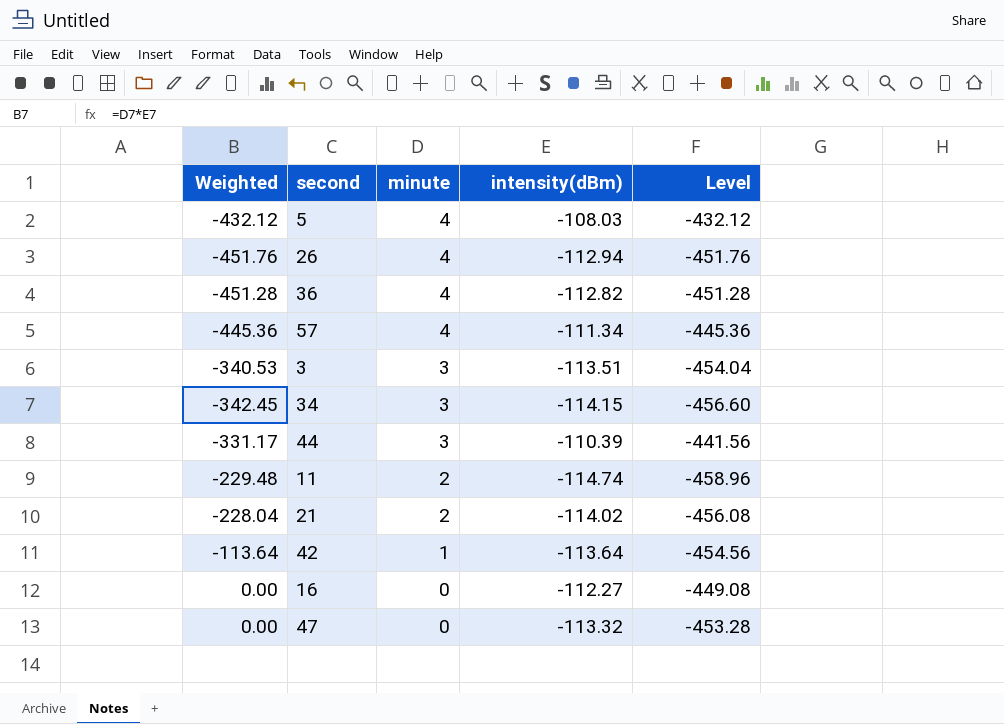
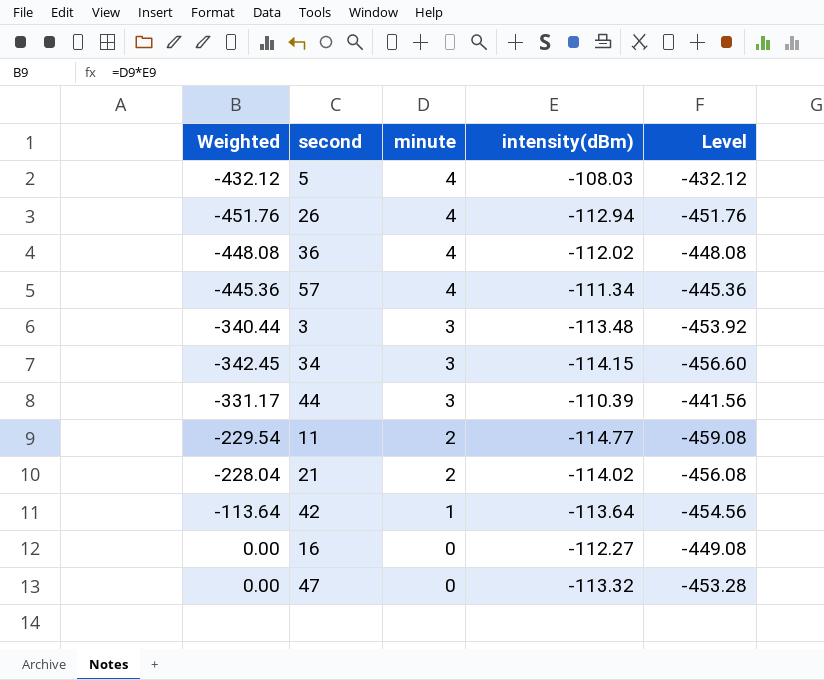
36 | Weighted: -451.28 -> -448.08
36 | intensity(dBm): -112.82 -> -112.02
36 | Level: -451.28 -> -448.08
3 | Weighted: -340.53 -> -340.44
3 | intensity(dBm): -113.51 -> -113.48
3 | Level: -454.04 -> -453.92
11 | Weighted: -229.48 -> -229.54
11 | intensity(dBm): -114.74 -> -114.77
11 | Level: -458.96 -> -459.08

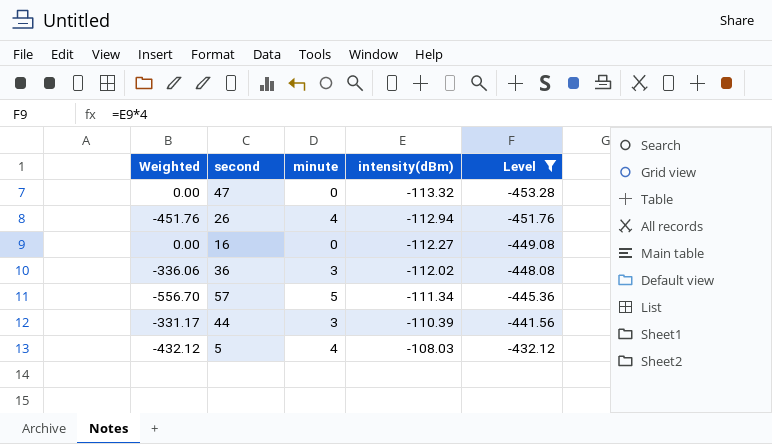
filter: none -> Level >= -453.28
row order: minute descending -> intensity(dBm) ascending
36 | Weighted: -448.08 -> -336.06
36 | minute: 4 -> 3
57 | Weighted: -445.36 -> -556.70
57 | minute: 4 -> 5

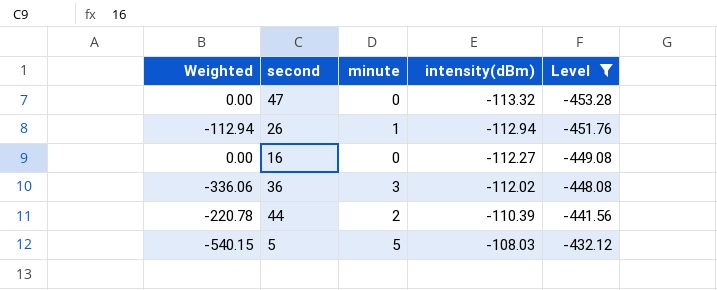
row 57: -556.70 | 5 | -111.34 | -445.36 -> none
26 | Weighted: -451.76 -> -112.94
26 | minute: 4 -> 1
44 | Weighted: -331.17 -> -220.78
44 | minute: 3 -> 2
5 | Weighted: -432.12 -> -540.15
5 | minute: 4 -> 5

